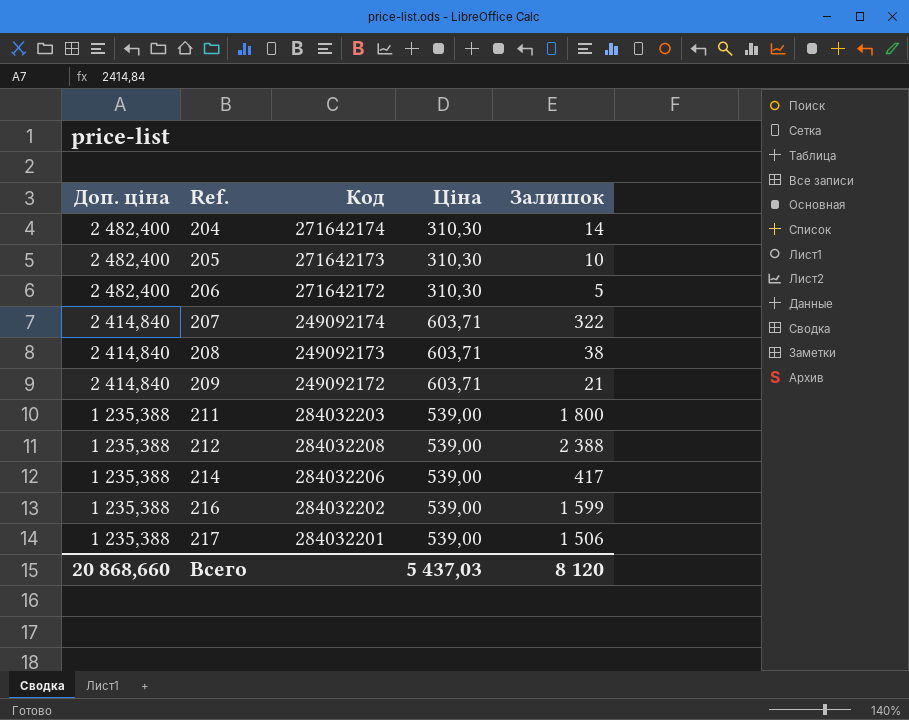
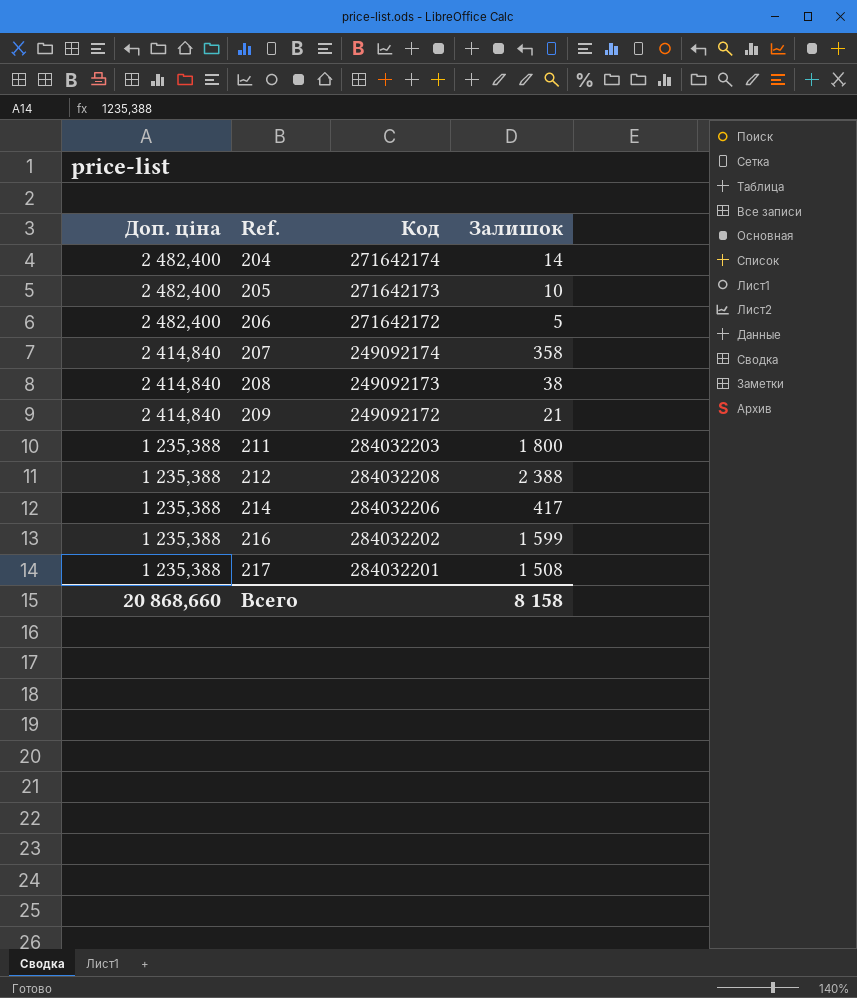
column Ціна | position: 4 -> none
207 | Залишок: 322 -> 358
217 | Залишок: 1 506 -> 1 508
Всего | Залишок: 8 120 -> 8 158

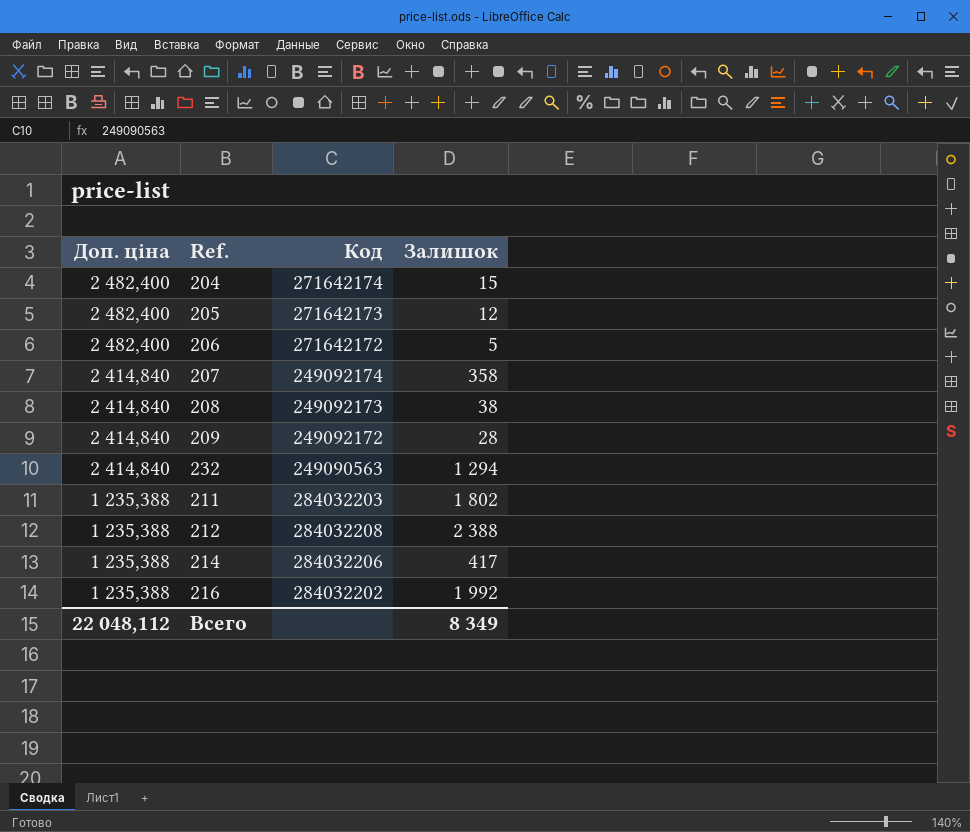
row 217: 1 235,388 | 284032201 | 1 508 -> none
204 | Залишок: 14 -> 15
205 | Залишок: 10 -> 12
209 | Залишок: 21 -> 28
row 232: none -> 2 414,840 | 249090563 | 1 294
211 | Залишок: 1 800 -> 1 802
216 | Залишок: 1 599 -> 1 992
Всего | Доп. ціна: 20 868,660 -> 22 048,112
Всего | Залишок: 8 158 -> 8 349

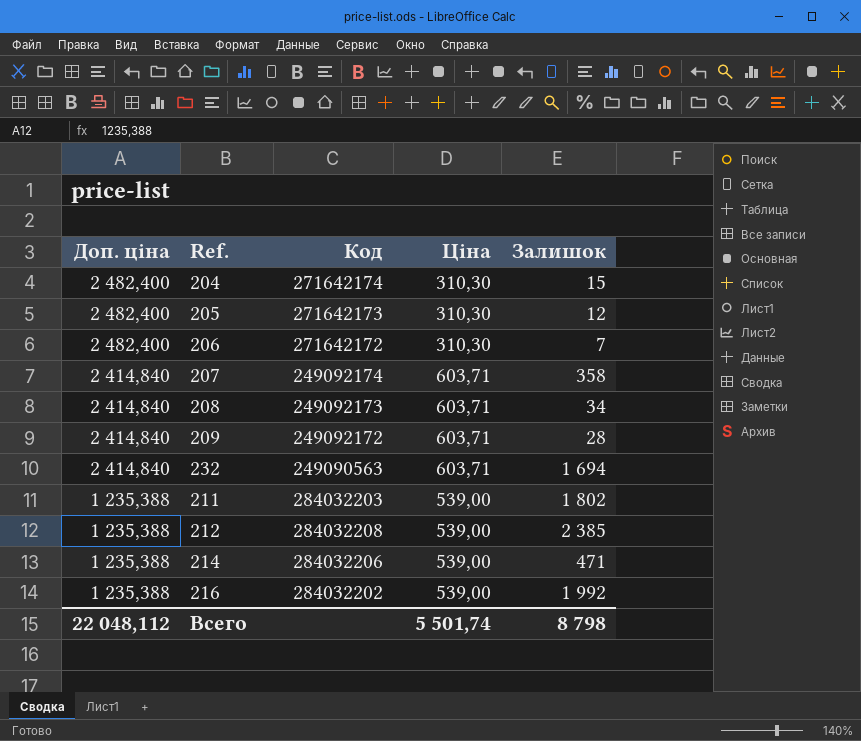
column Ціна | position: none -> 4
206 | Залишок: 5 -> 7
208 | Залишок: 38 -> 34
232 | Залишок: 1 294 -> 1 694
212 | Залишок: 2 388 -> 2 385
214 | Залишок: 417 -> 471
Всего | Залишок: 8 349 -> 8 798

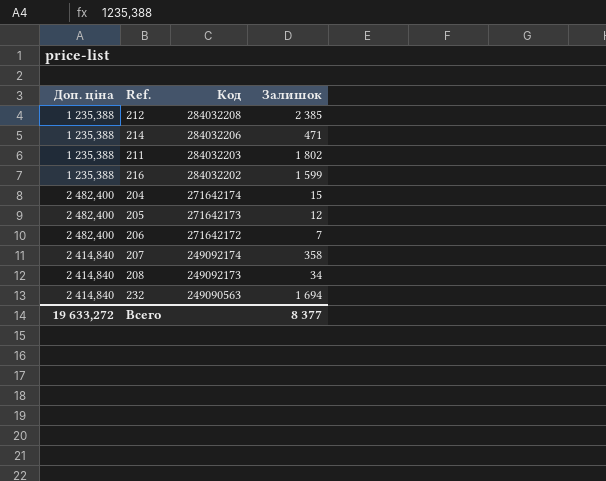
row order: Доп. ціна descending -> Код descending
column Ціна | position: 4 -> none
row 209: 2 414,840 | 249092172 | 603,71 | 28 -> none
216 | Залишок: 1 992 -> 1 599
Всего | Доп. ціна: 22 048,112 -> 19 633,272
Всего | Залишок: 8 798 -> 8 377

